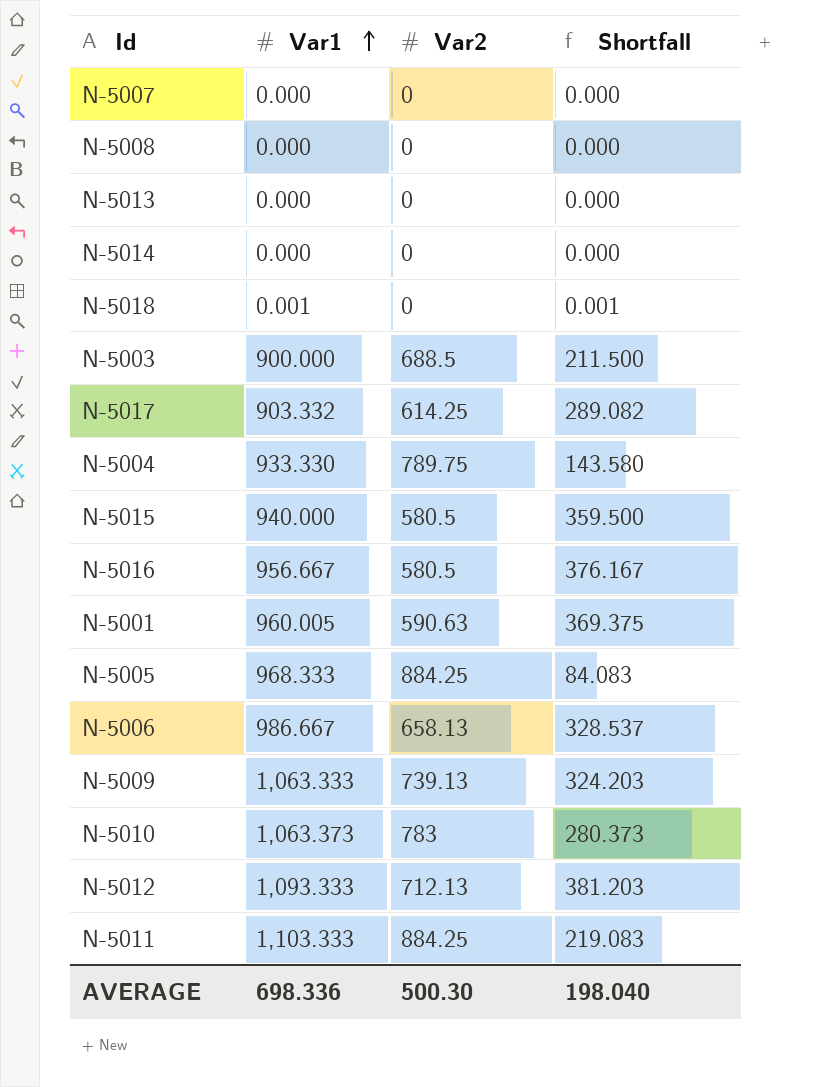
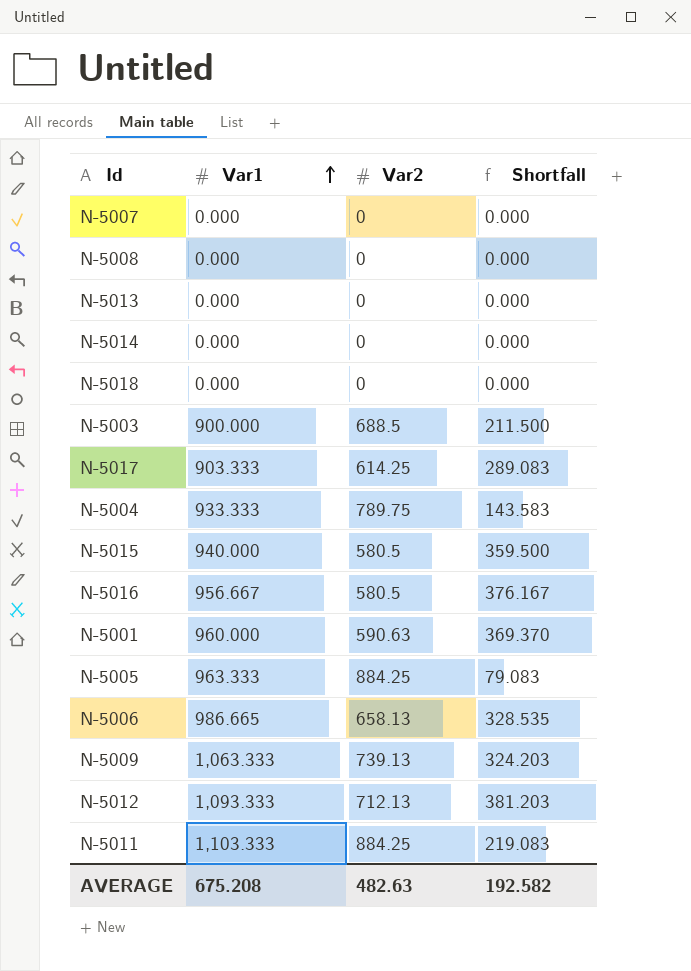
row N-5010: 1,063.373 | 783 | 280.373 -> none
N-5018 | Var1: 0.001 -> 0.000
N-5018 | Shortfall: 0.001 -> 0.000
N-5017 | Var1: 903.332 -> 903.333
N-5017 | Shortfall: 289.082 -> 289.083
N-5004 | Var1: 933.330 -> 933.333
N-5004 | Shortfall: 143.580 -> 143.583
N-5001 | Var1: 960.005 -> 960.000
N-5001 | Shortfall: 369.375 -> 369.370
N-5005 | Var1: 968.333 -> 963.333
N-5005 | Shortfall: 84.083 -> 79.083
N-5006 | Var1: 986.667 -> 986.665
N-5006 | Shortfall: 328.537 -> 328.535
AVERAGE | Var1: 698.336 -> 675.208
AVERAGE | Var2: 500.30 -> 482.63
AVERAGE | Shortfall: 198.040 -> 192.582

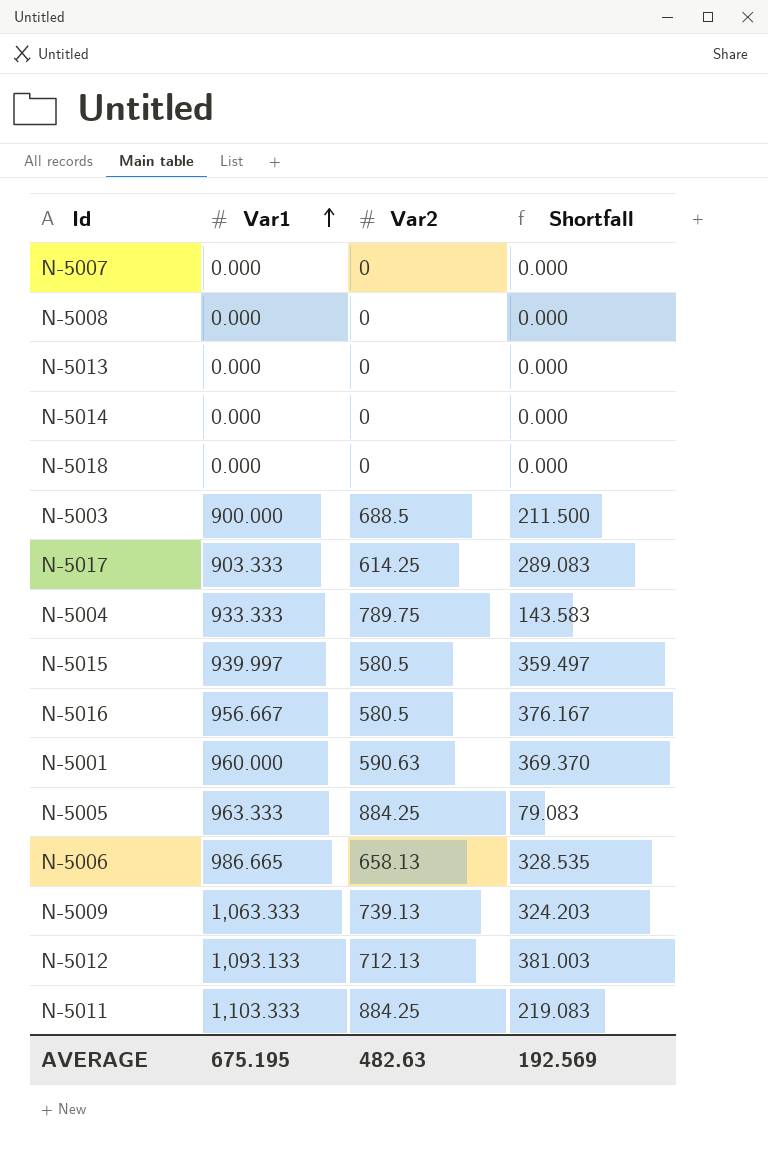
N-5015 | Var1: 940.000 -> 939.997
N-5015 | Shortfall: 359.500 -> 359.497
N-5012 | Var1: 1,093.333 -> 1,093.133
N-5012 | Shortfall: 381.203 -> 381.003
AVERAGE | Var1: 675.208 -> 675.195
AVERAGE | Shortfall: 192.582 -> 192.569

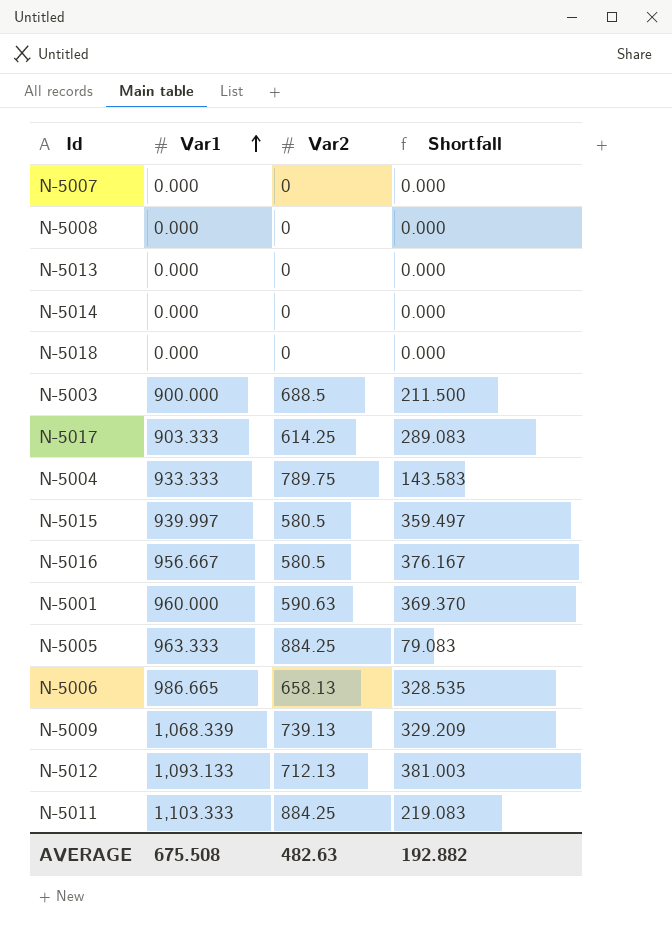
N-5009 | Var1: 1,063.333 -> 1,068.339
N-5009 | Shortfall: 324.203 -> 329.209
AVERAGE | Var1: 675.195 -> 675.508
AVERAGE | Shortfall: 192.569 -> 192.882

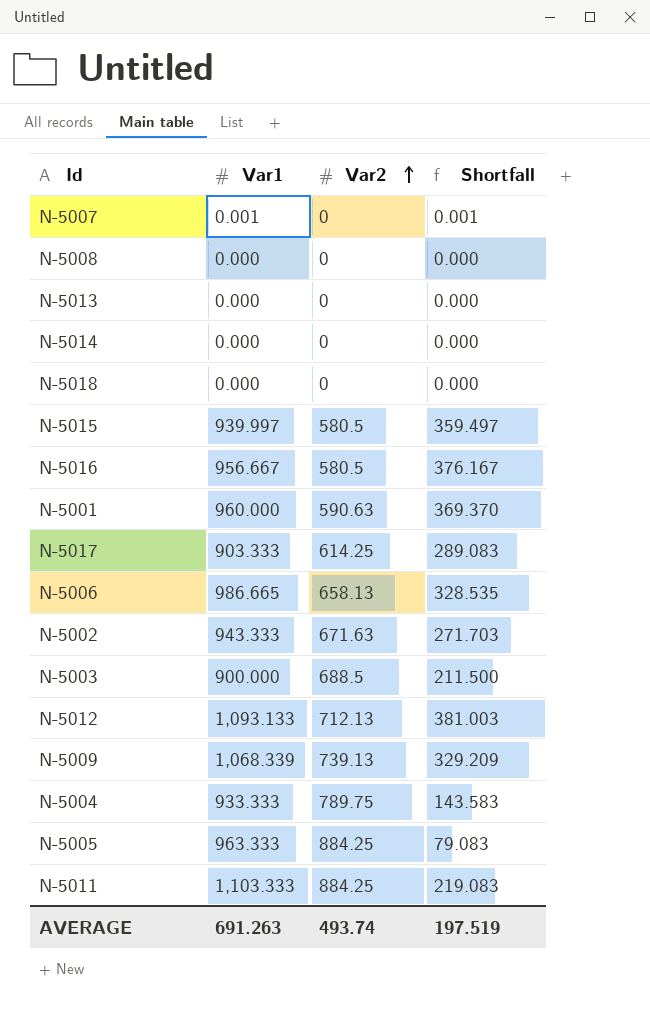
row order: Var1 ascending -> Var2 ascending
N-5007 | Var1: 0.000 -> 0.001
N-5007 | Shortfall: 0.000 -> 0.001
row N-5002: none -> 943.333 | 671.63 | 271.703
AVERAGE | Var1: 675.508 -> 691.263
AVERAGE | Var2: 482.63 -> 493.74
AVERAGE | Shortfall: 192.882 -> 197.519

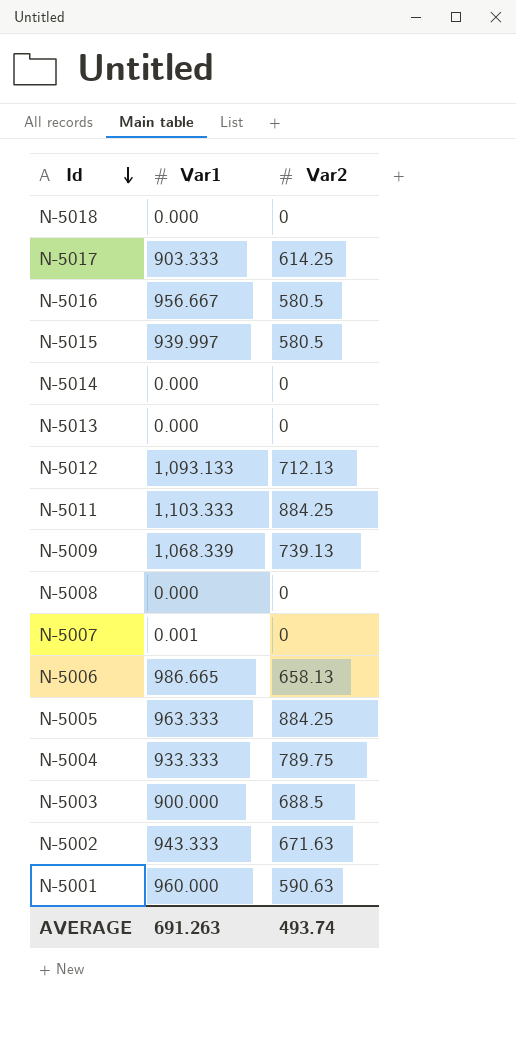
row order: Var2 ascending -> Id descending
column Shortfall | formula: [Var1] - [Var2] -> none

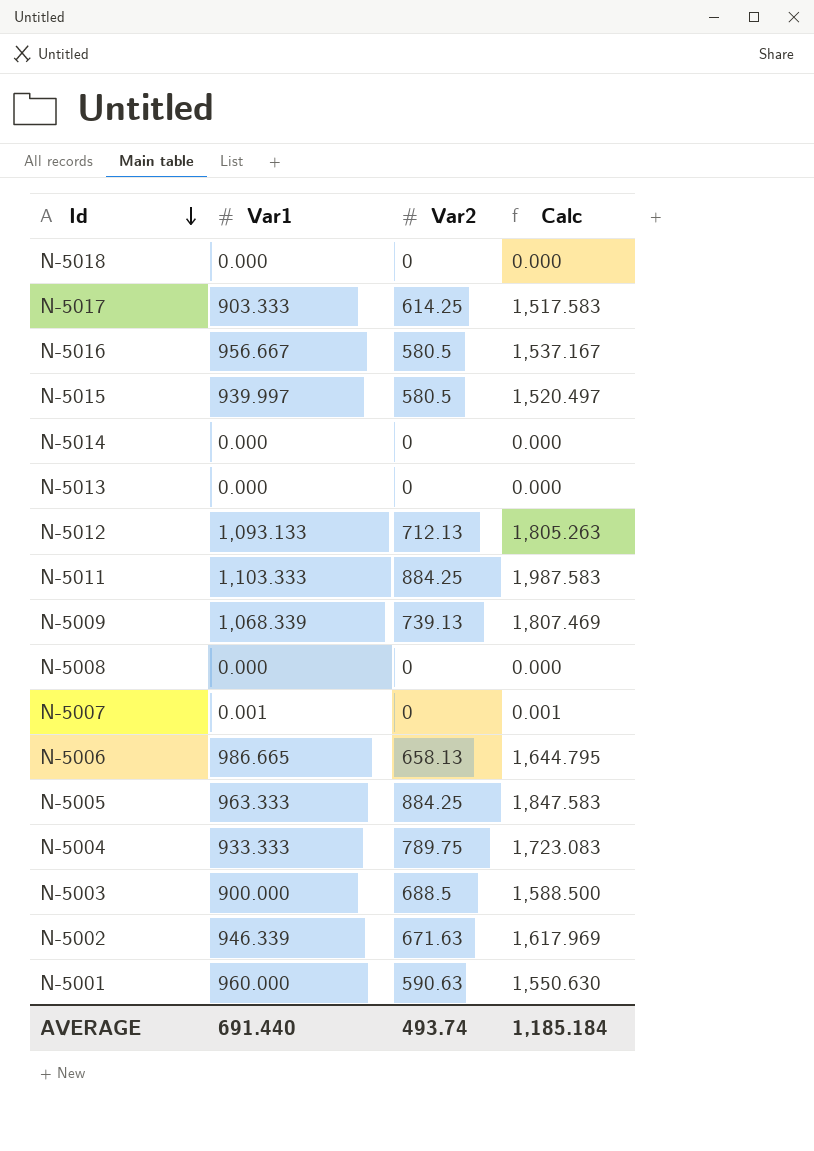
column Calc | formula: none -> [Var1] + [Var2]
N-5002 | Var1: 943.333 -> 946.339
AVERAGE | Var1: 691.263 -> 691.440

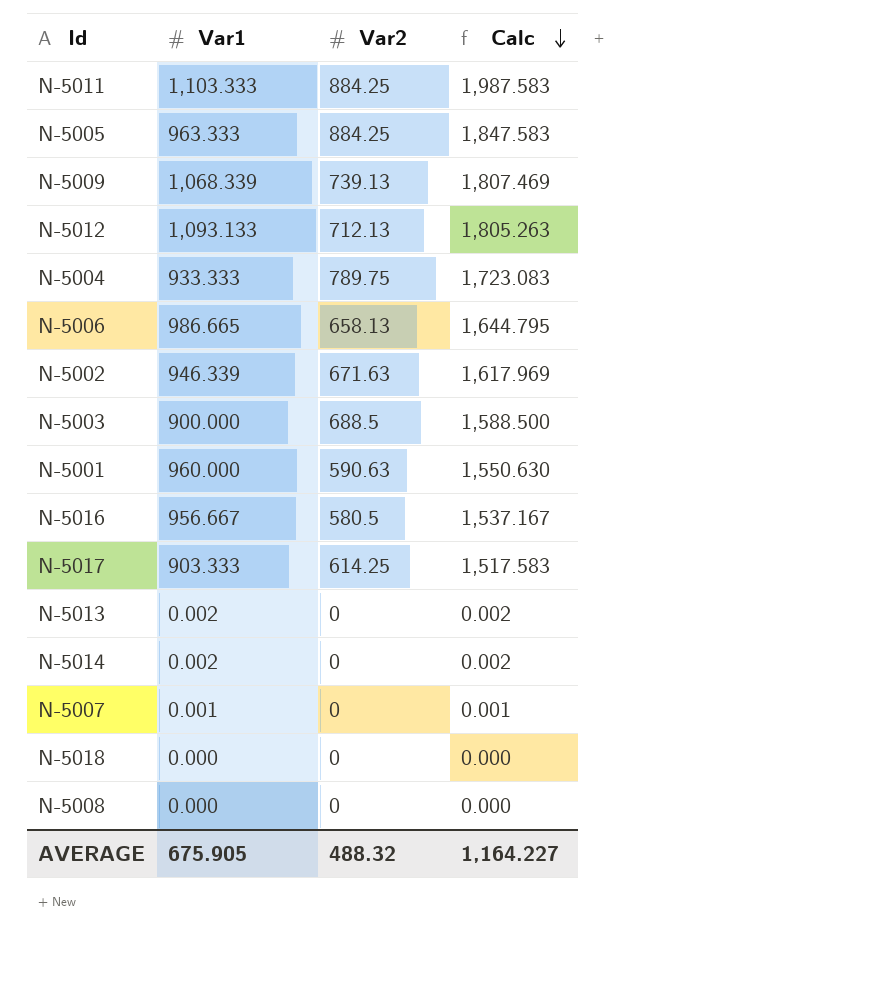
row order: Id descending -> Calc descending
row N-5015: 939.997 | 580.5 | 1,520.497 -> none
N-5013 | Var1: 0.000 -> 0.002
N-5013 | Calc: 0.000 -> 0.002
N-5014 | Var1: 0.000 -> 0.002
N-5014 | Calc: 0.000 -> 0.002
AVERAGE | Var1: 691.440 -> 675.905
AVERAGE | Var2: 493.74 -> 488.32
AVERAGE | Calc: 1,185.184 -> 1,164.227

